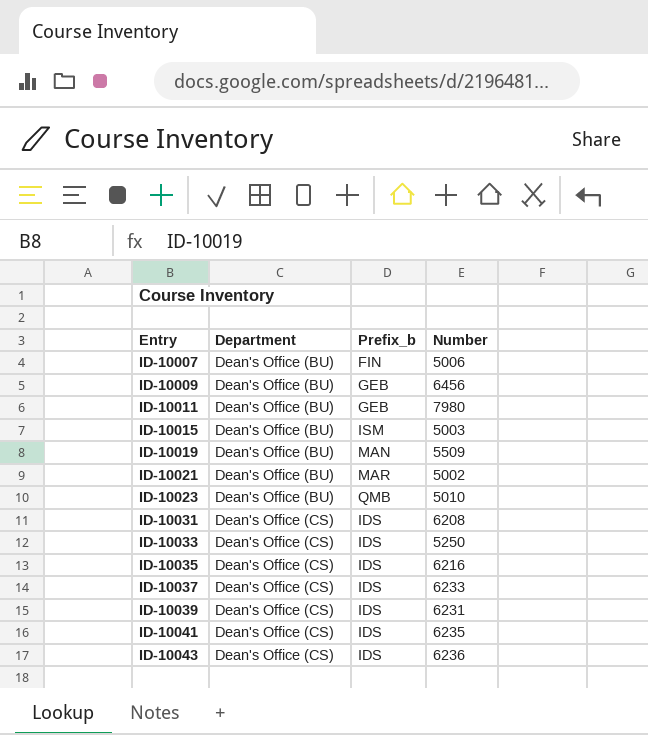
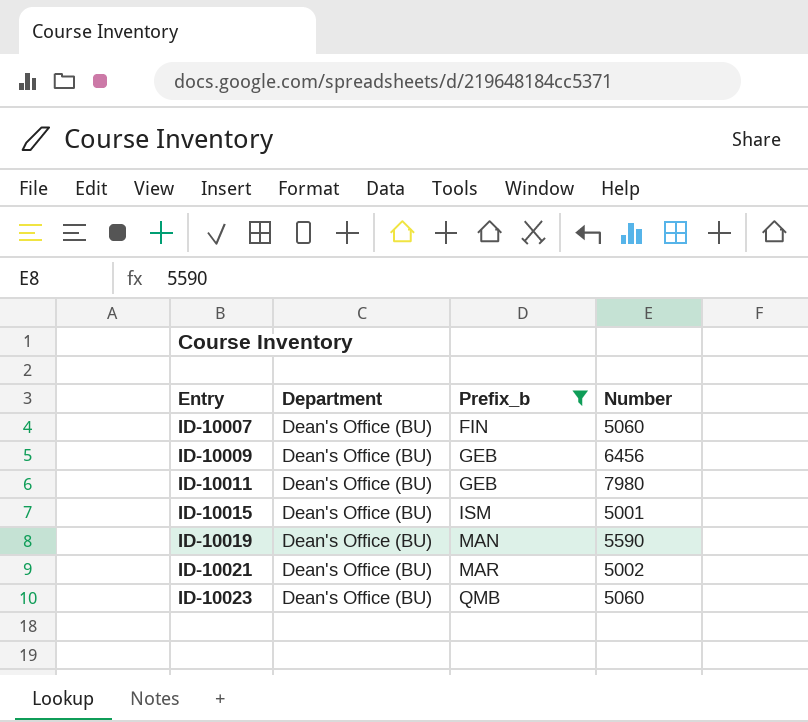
filter: none -> Prefix_b != IDS
ID-10007 | Number: 5006 -> 5060
ID-10015 | Number: 5003 -> 5001
ID-10019 | Number: 5509 -> 5590
ID-10023 | Number: 5010 -> 5060

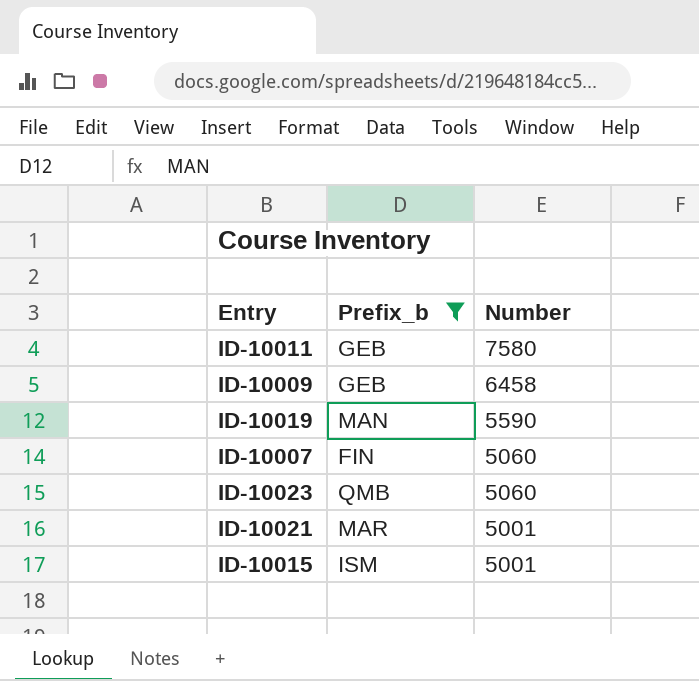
row order: Entry ascending -> Number descending
column Department | position: 2 -> none
ID-10011 | Number: 7980 -> 7580
ID-10009 | Number: 6456 -> 6458
ID-10021 | Number: 5002 -> 5001

